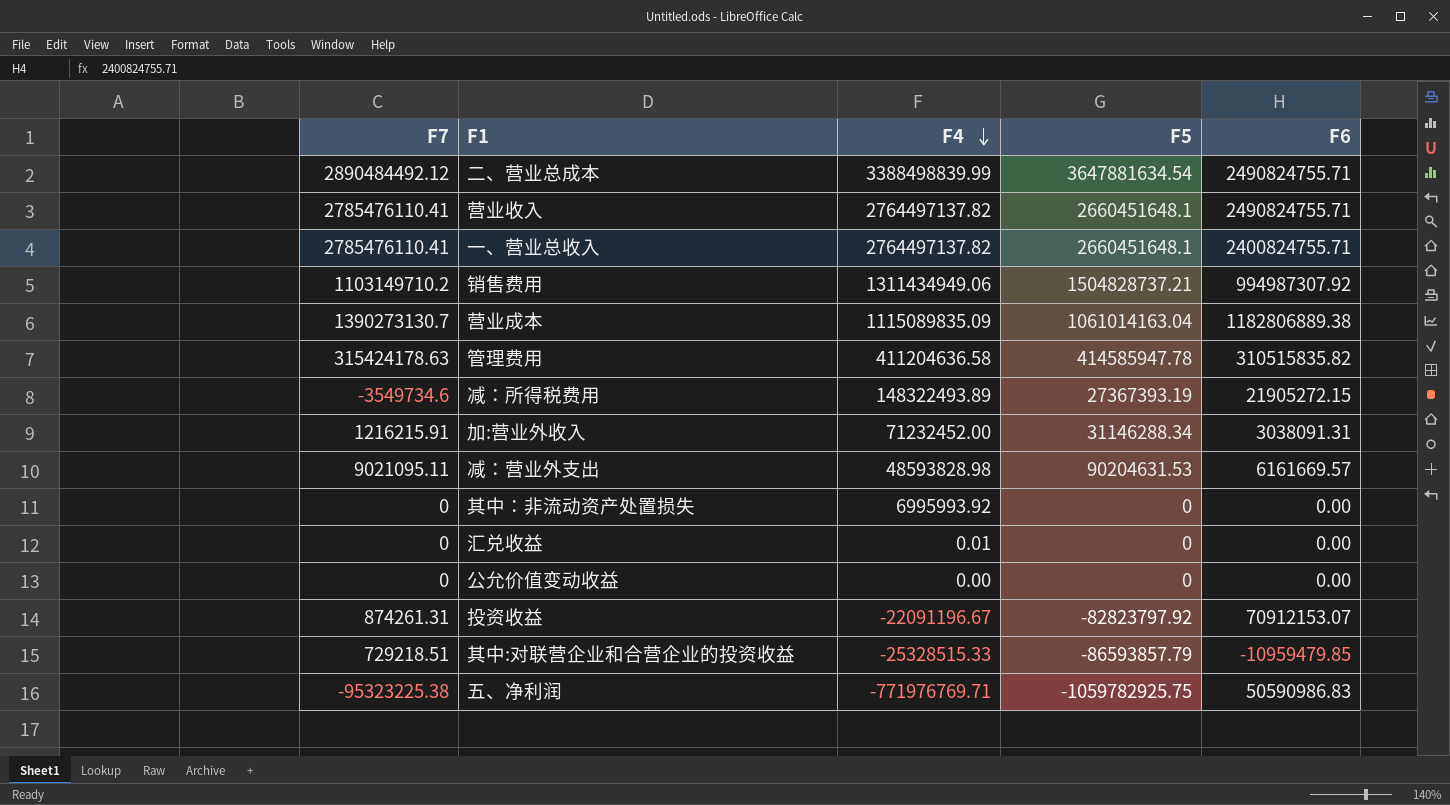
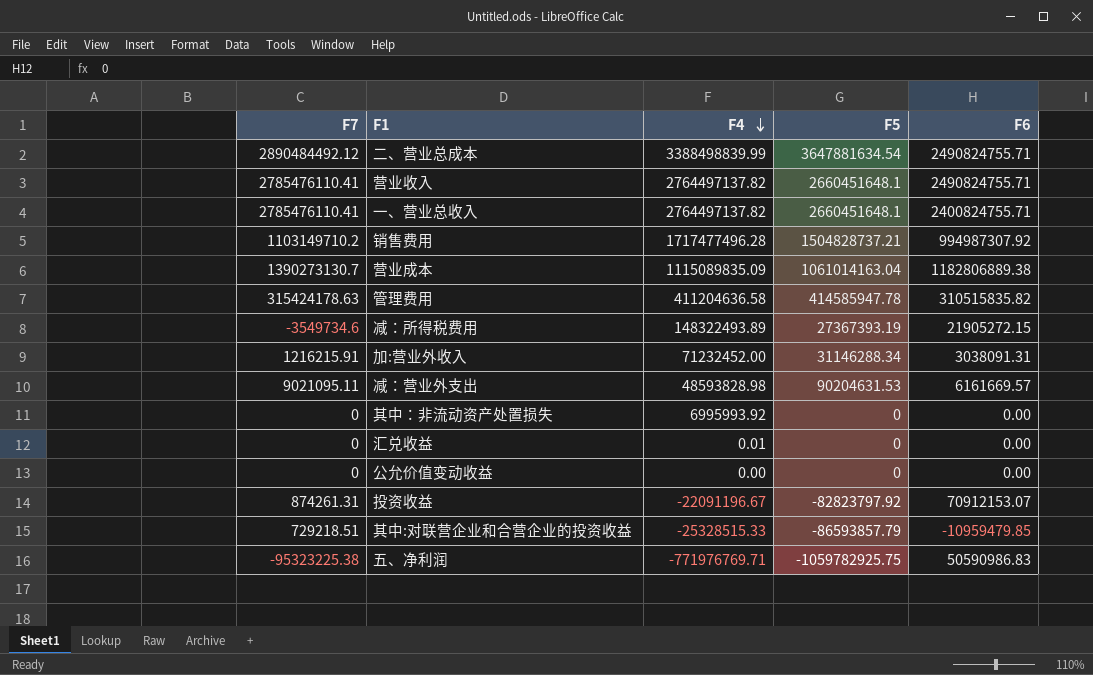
销售费用 | F4: 1311434949.06 -> 1717477496.28

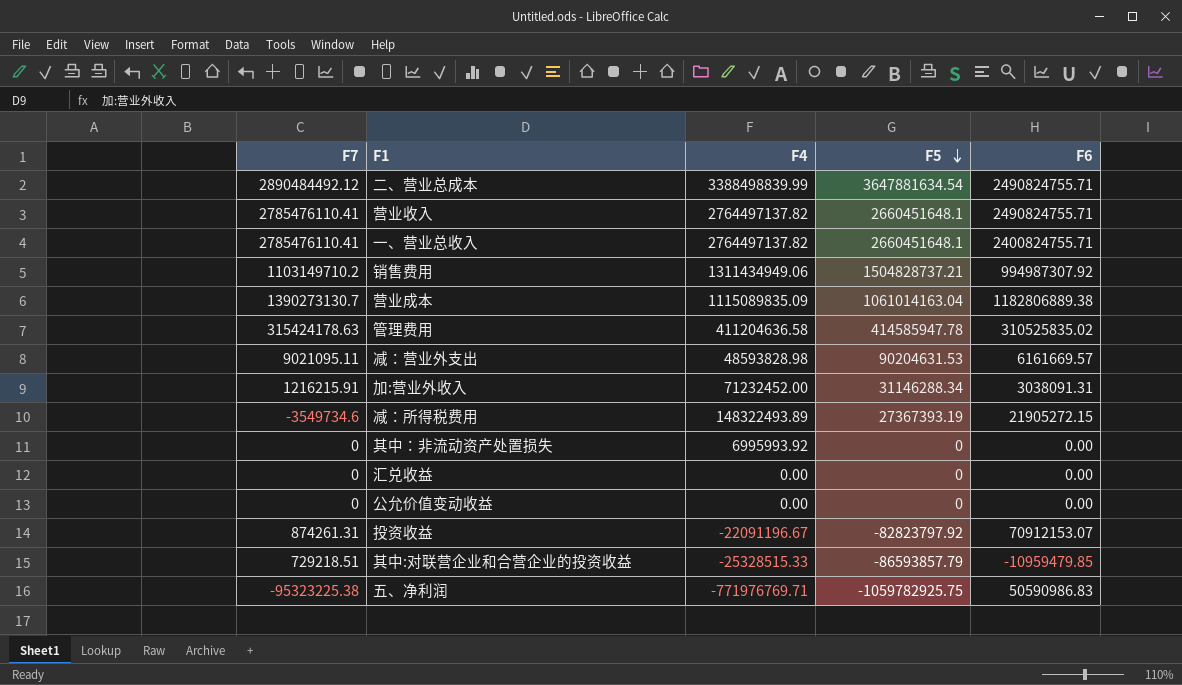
row order: F4 descending -> F5 descending
销售费用 | F4: 1717477496.28 -> 1311434949.06
管理费用 | F6: 310515835.82 -> 310525835.02
汇兑收益 | F4: 0.01 -> 0.00

